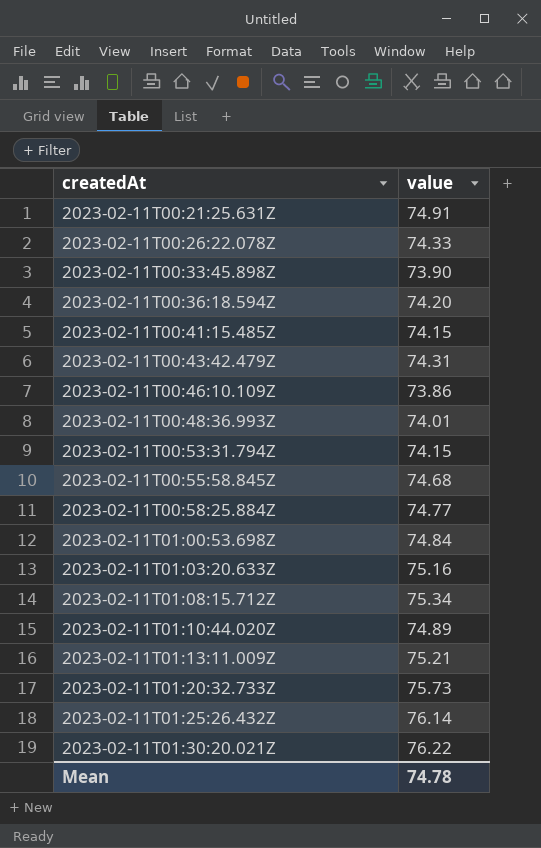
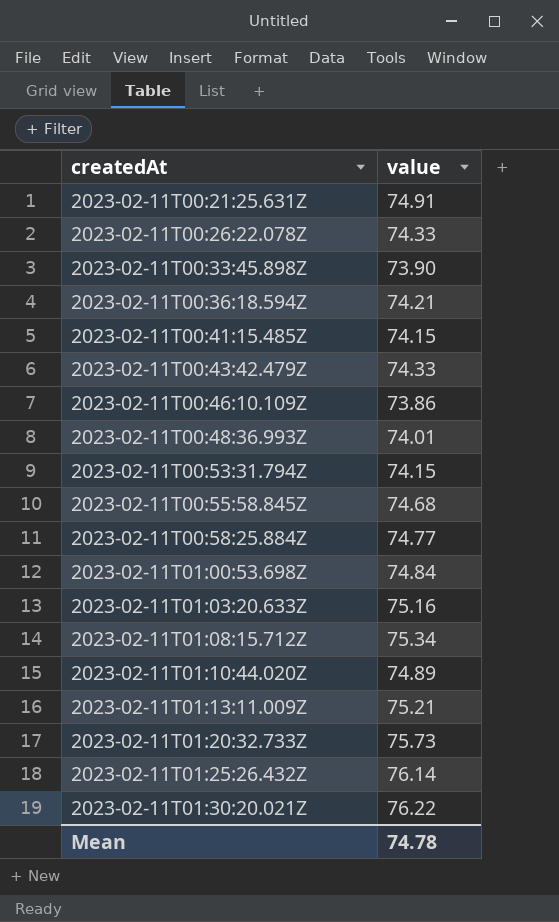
2023-02-11T00:36:18.594Z | value: 74.20 -> 74.21
2023-02-11T00:43:42.479Z | value: 74.31 -> 74.33

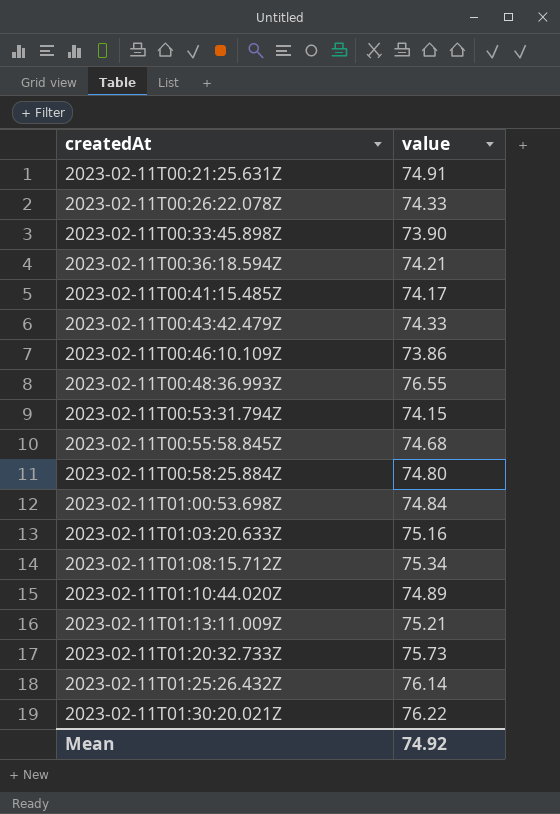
2023-02-11T00:41:15.485Z | value: 74.15 -> 74.17
2023-02-11T00:48:36.993Z | value: 74.01 -> 76.55
2023-02-11T00:58:25.884Z | value: 74.77 -> 74.80
Mean | value: 74.78 -> 74.92

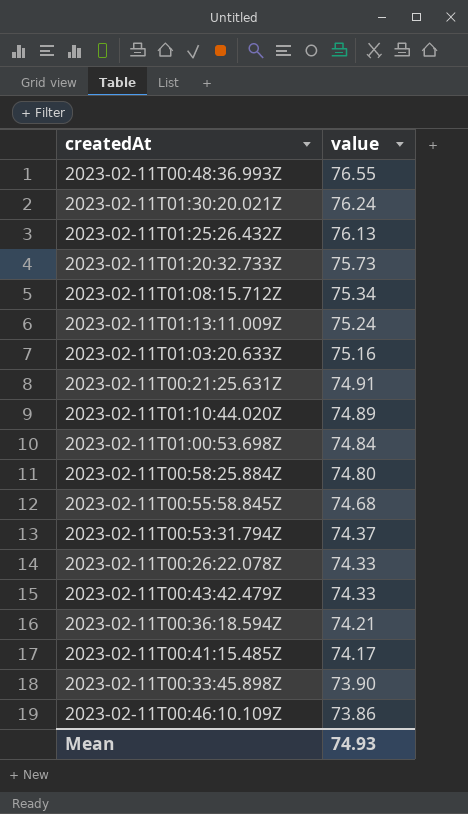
row order: createdAt ascending -> value descending
2023-02-11T01:30:20.021Z | value: 76.22 -> 76.24
2023-02-11T01:25:26.432Z | value: 76.14 -> 76.13
2023-02-11T01:13:11.009Z | value: 75.21 -> 75.24
2023-02-11T00:53:31.794Z | value: 74.15 -> 74.37
Mean | value: 74.92 -> 74.93

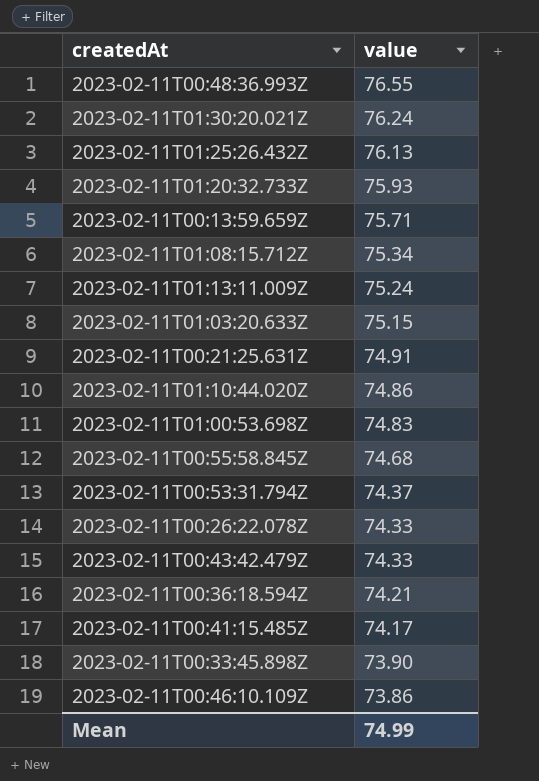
row 2023-02-11T00:58:25.884Z: 74.80 -> none
2023-02-11T01:20:32.733Z | value: 75.73 -> 75.93
row 2023-02-11T00:13:59.659Z: none -> 75.71
2023-02-11T01:03:20.633Z | value: 75.16 -> 75.15
2023-02-11T01:10:44.020Z | value: 74.89 -> 74.86
2023-02-11T01:00:53.698Z | value: 74.84 -> 74.83
Mean | value: 74.93 -> 74.99

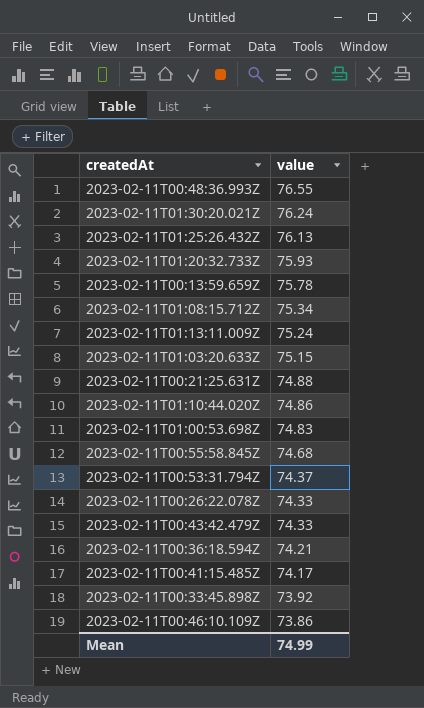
2023-02-11T00:13:59.659Z | value: 75.71 -> 75.78
2023-02-11T00:21:25.631Z | value: 74.91 -> 74.88
2023-02-11T00:33:45.898Z | value: 73.90 -> 73.92

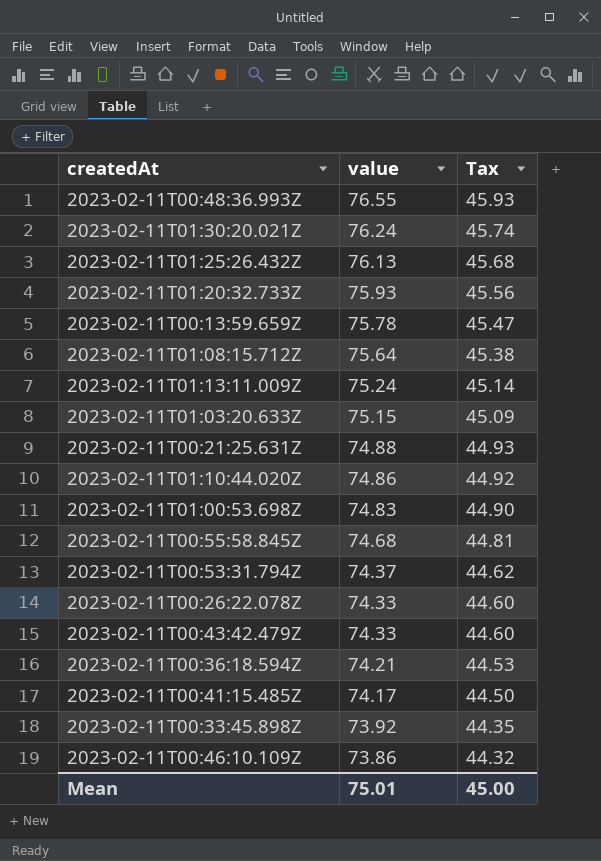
column Tax | formula: none -> [value] * 0.6
2023-02-11T01:08:15.712Z | value: 75.34 -> 75.64
Mean | value: 74.99 -> 75.01

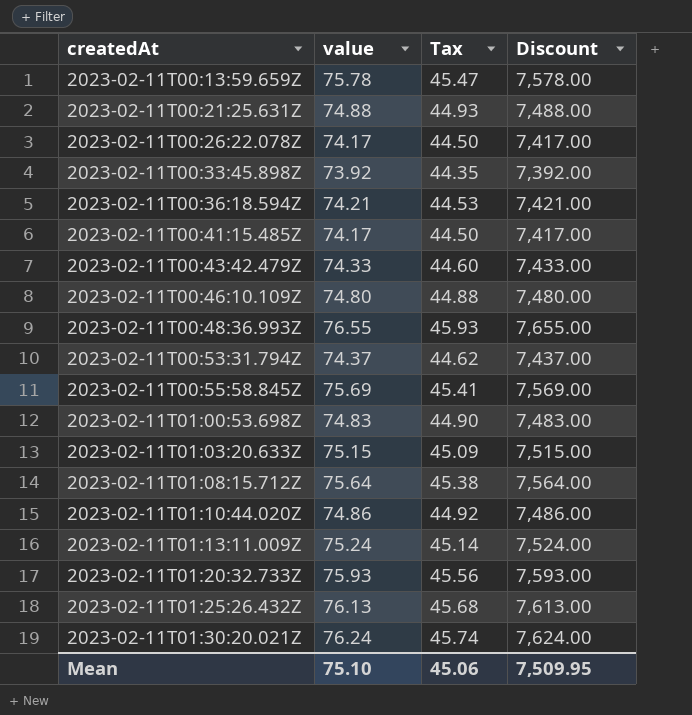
row order: value descending -> createdAt ascending
column Discount | formula: none -> [value] * 100
2023-02-11T00:26:22.078Z | value: 74.33 -> 74.17
2023-02-11T00:26:22.078Z | Tax: 44.60 -> 44.50
2023-02-11T00:46:10.109Z | value: 73.86 -> 74.80
2023-02-11T00:46:10.109Z | Tax: 44.32 -> 44.88
2023-02-11T00:55:58.845Z | value: 74.68 -> 75.69
2023-02-11T00:55:58.845Z | Tax: 44.81 -> 45.41
Mean | value: 75.01 -> 75.10
Mean | Tax: 45.00 -> 45.06

